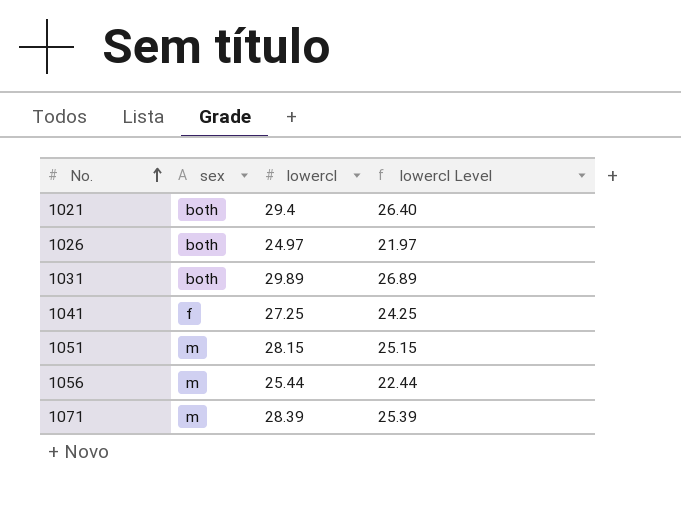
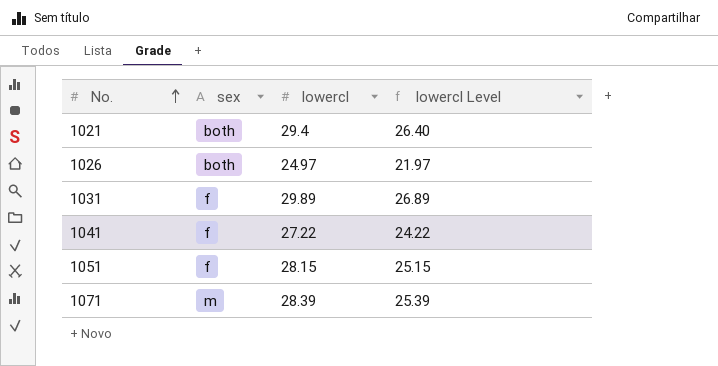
row 1056: m | 25.44 | 22.44 -> none
1031 | sex: both -> f
1041 | lowercl: 27.25 -> 27.22
1041 | lowercl Level: 24.25 -> 24.22
1051 | sex: m -> f

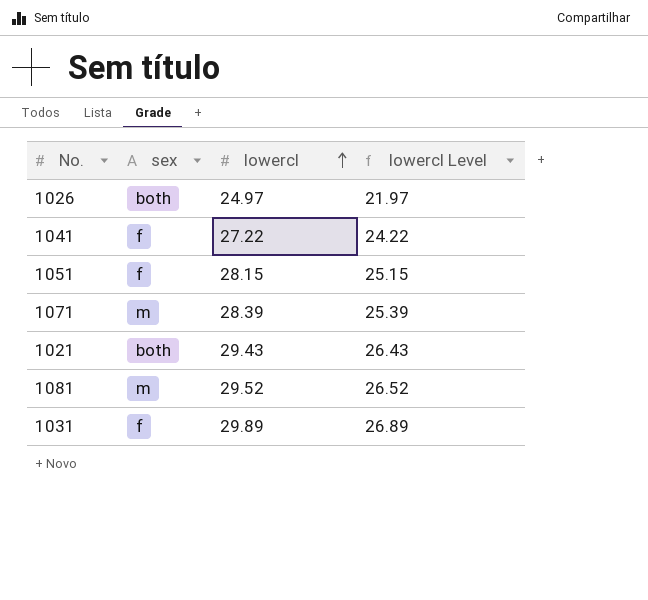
row order: No. ascending -> lowercl ascending
1021 | lowercl: 29.4 -> 29.43
1021 | lowercl Level: 26.40 -> 26.43
row 1081: none -> m | 29.52 | 26.52

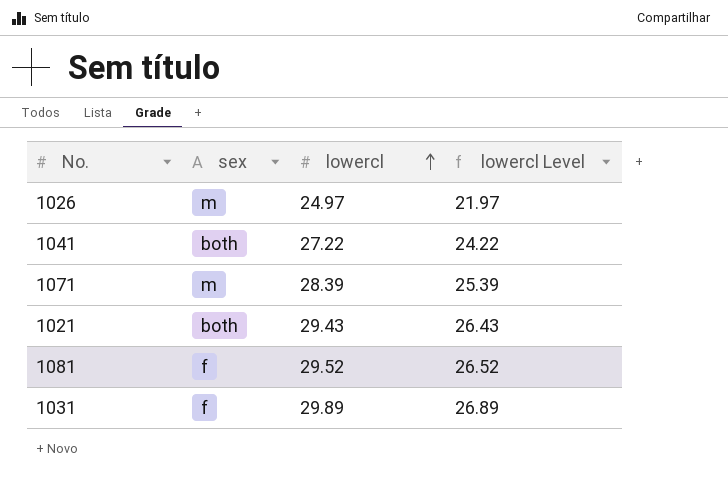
row 1051: f | 28.15 | 25.15 -> none
1026 | sex: both -> m
1041 | sex: f -> both
1081 | sex: m -> f

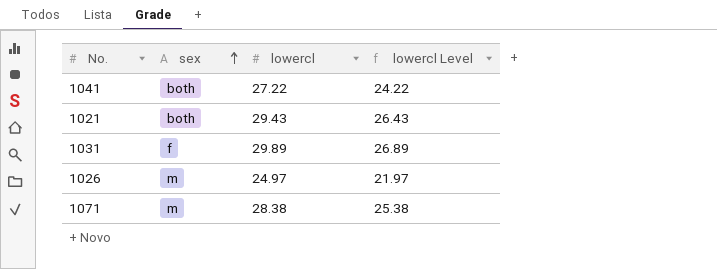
row order: lowercl ascending -> sex ascending
row 1081: f | 29.52 | 26.52 -> none
1071 | lowercl: 28.39 -> 28.38
1071 | lowercl Level: 25.39 -> 25.38

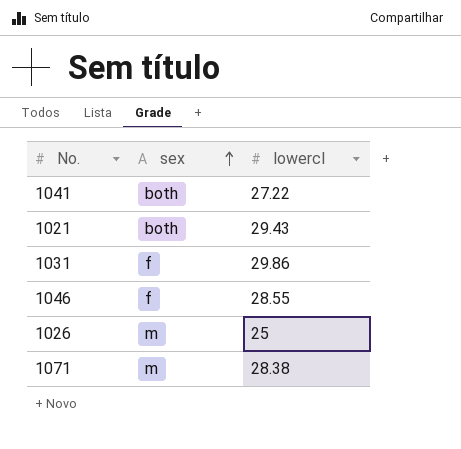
column lowercl Level | formula: [lowercl] - 3 -> none
1031 | lowercl: 29.89 -> 29.86
row 1046: none -> f | 28.55
1026 | lowercl: 24.97 -> 25

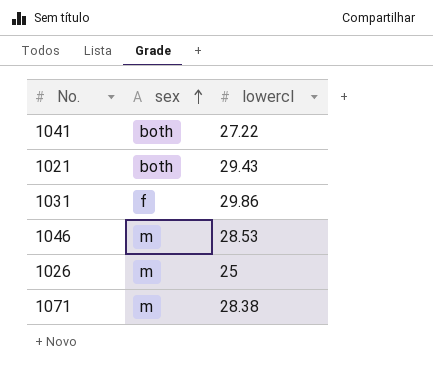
1046 | sex: f -> m
1046 | lowercl: 28.55 -> 28.53

